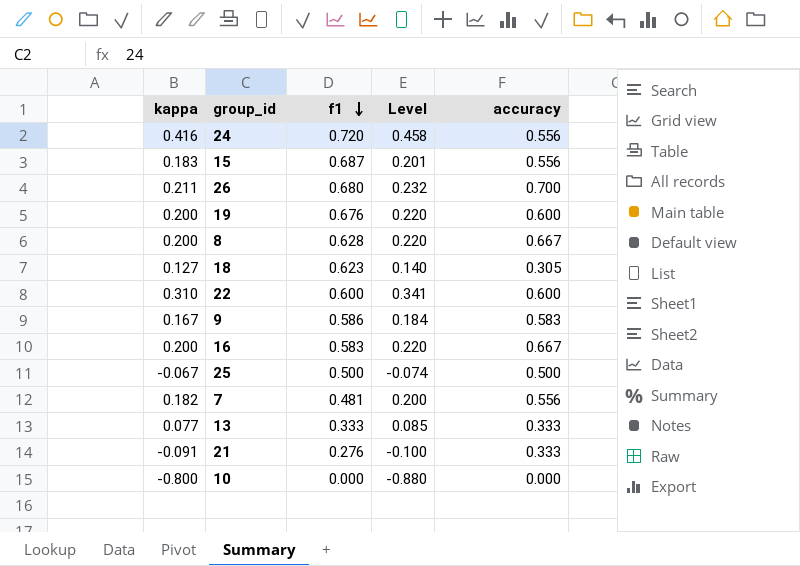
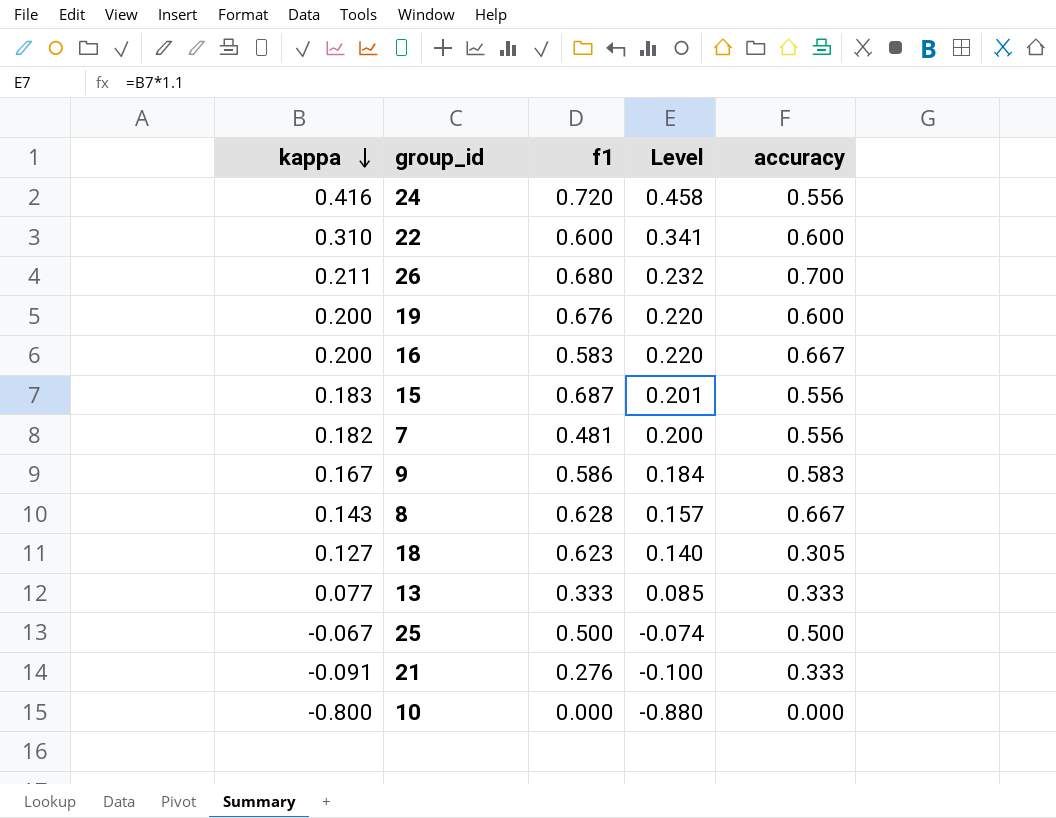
row order: f1 descending -> kappa descending
8 | kappa: 0.200 -> 0.143
8 | Level: 0.220 -> 0.157

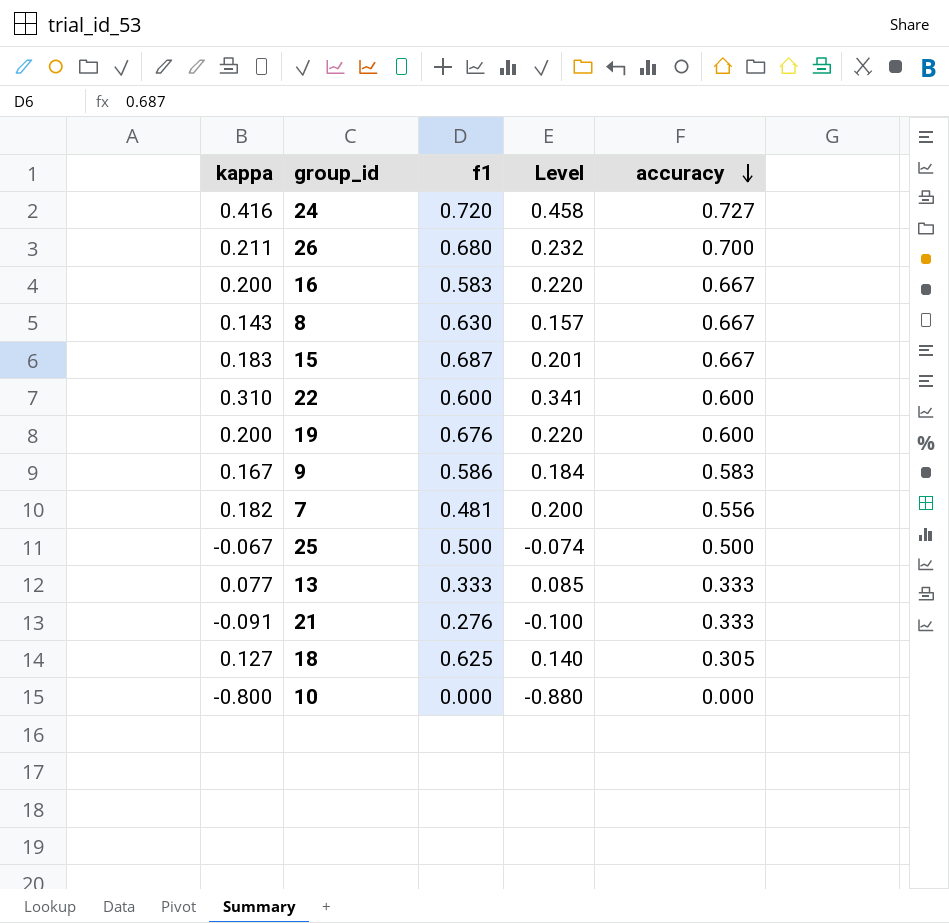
row order: kappa descending -> accuracy descending
24 | accuracy: 0.556 -> 0.727
8 | f1: 0.628 -> 0.630
15 | accuracy: 0.556 -> 0.667
18 | f1: 0.623 -> 0.625

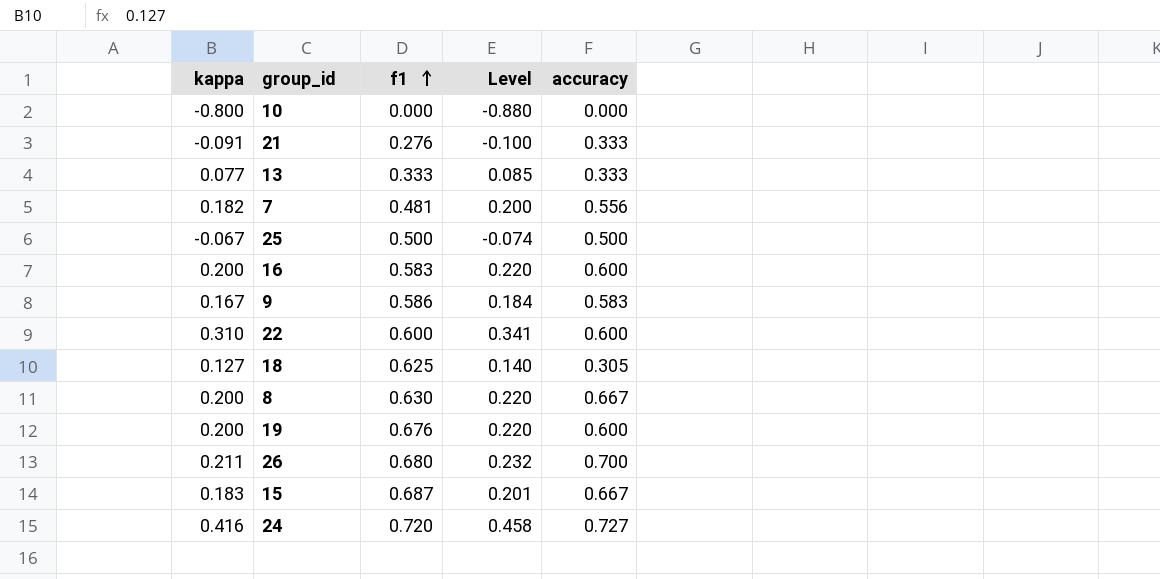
row order: accuracy descending -> f1 ascending
16 | accuracy: 0.667 -> 0.600
8 | kappa: 0.143 -> 0.200
8 | Level: 0.157 -> 0.220

